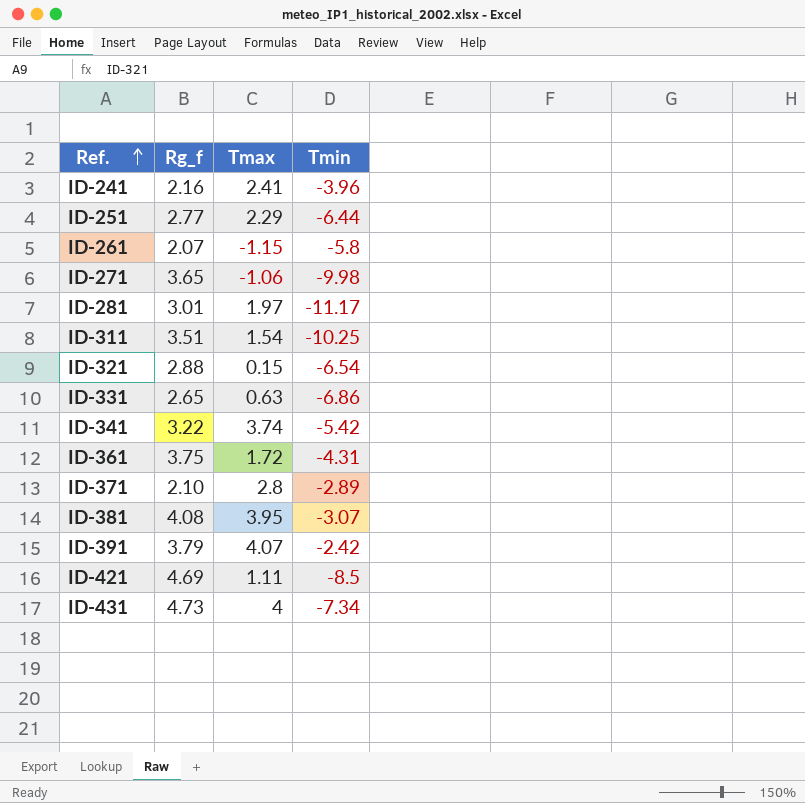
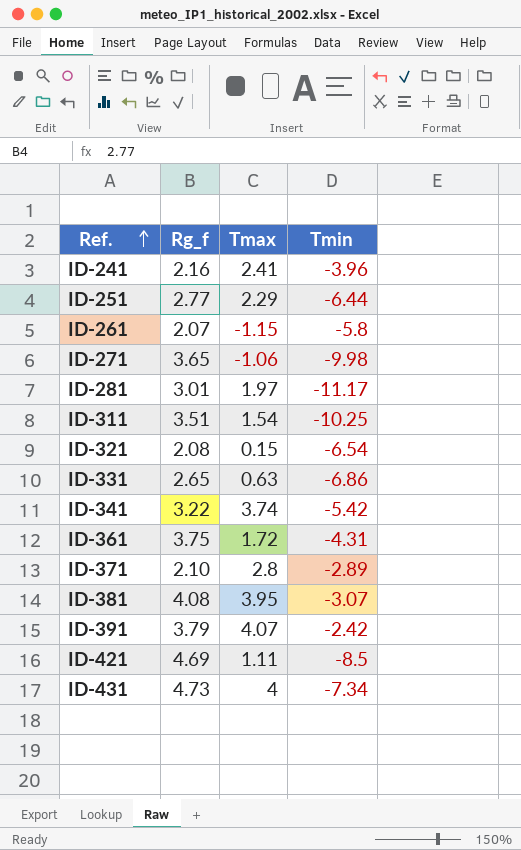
ID-321 | Rg_f: 2.88 -> 2.08

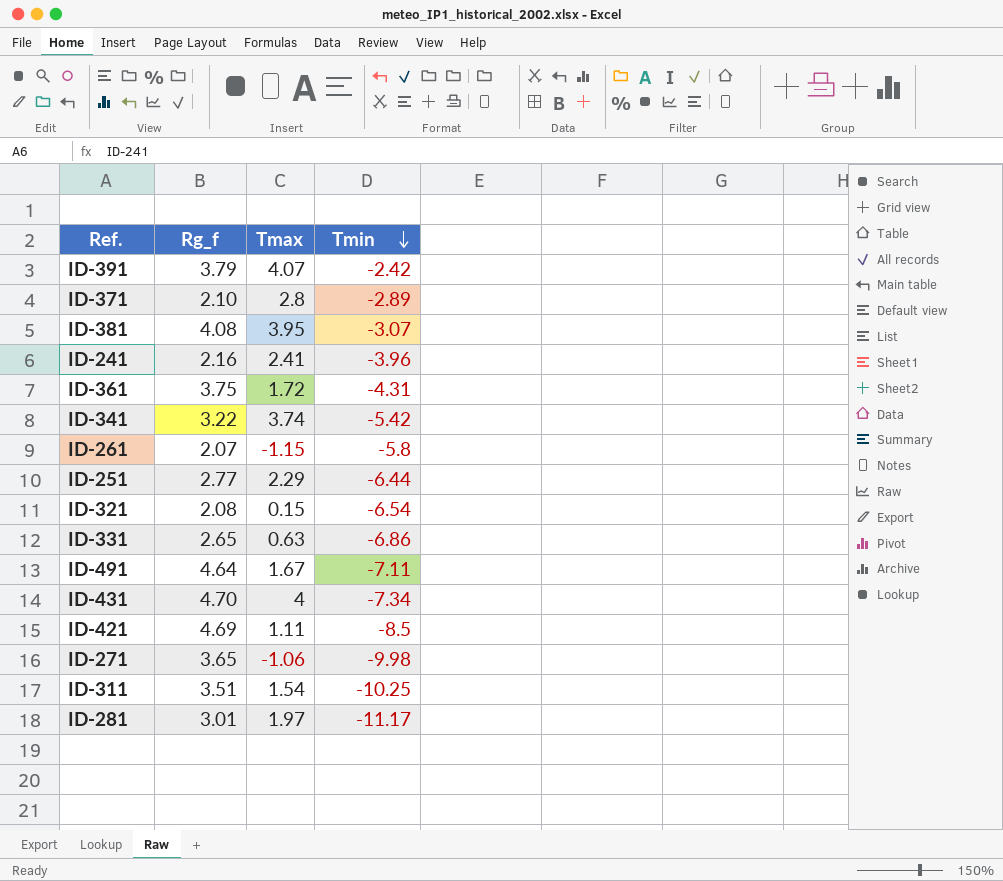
row order: Ref. ascending -> Tmin descending
row ID-491: none -> 4.64 | 1.67 | -7.11
ID-431 | Rg_f: 4.73 -> 4.70

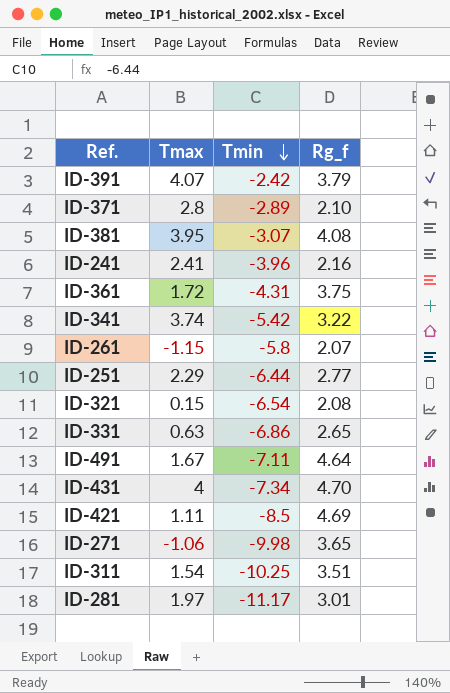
column Rg_f | position: 2 -> 4

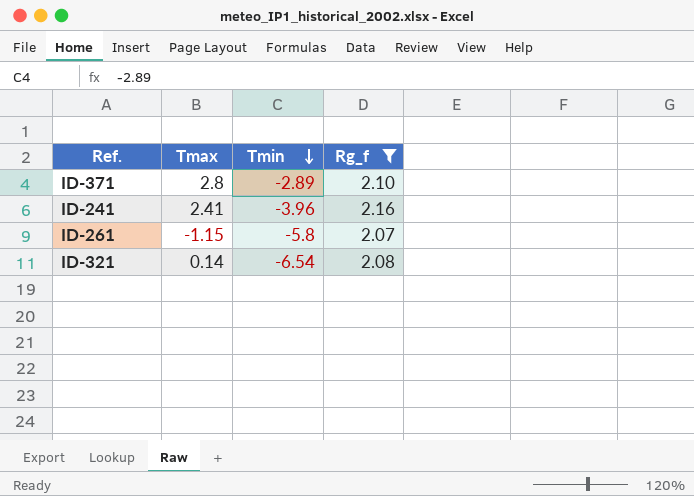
filter: none -> Rg_f <= 2.16
ID-321 | Tmax: 0.15 -> 0.14

